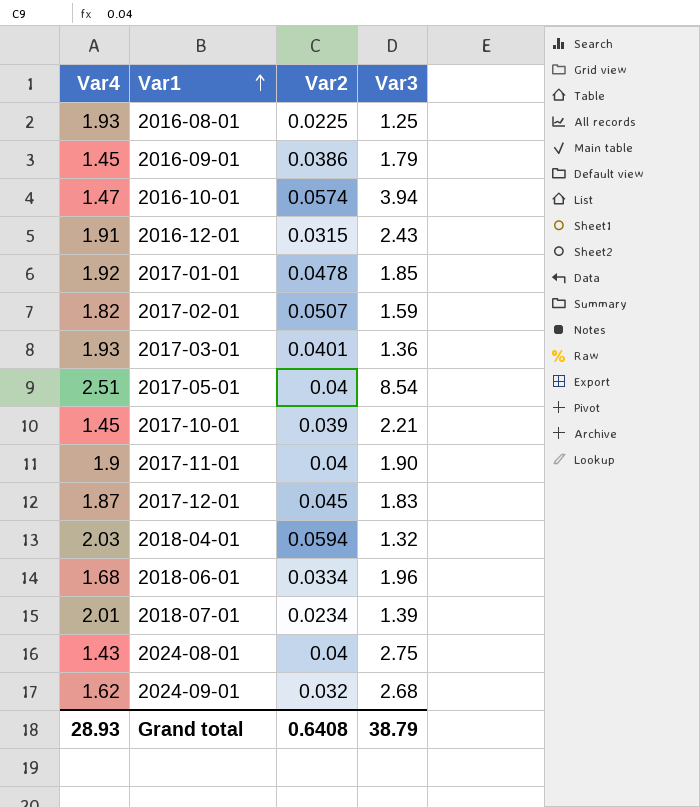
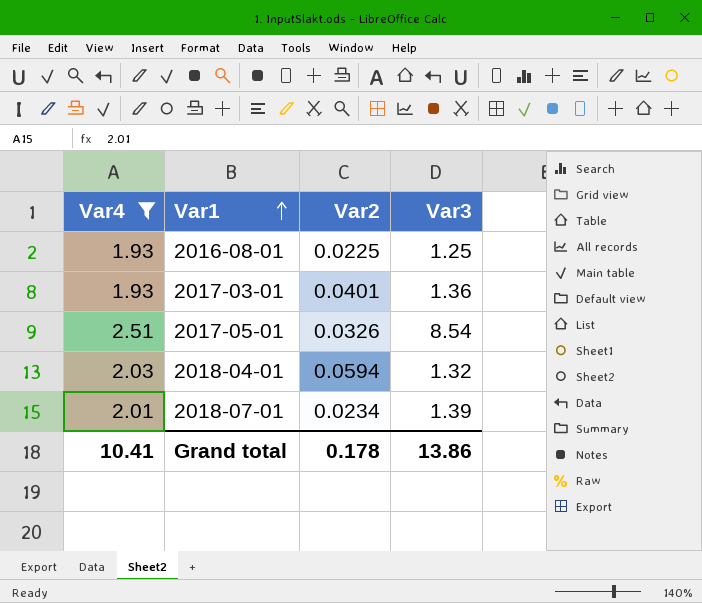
filter: none -> Var4 >= 1.93
2017-05-01 | Var2: 0.04 -> 0.0326
Grand total | Var4: 28.93 -> 10.41
Grand total | Var2: 0.6408 -> 0.178
Grand total | Var3: 38.79 -> 13.86

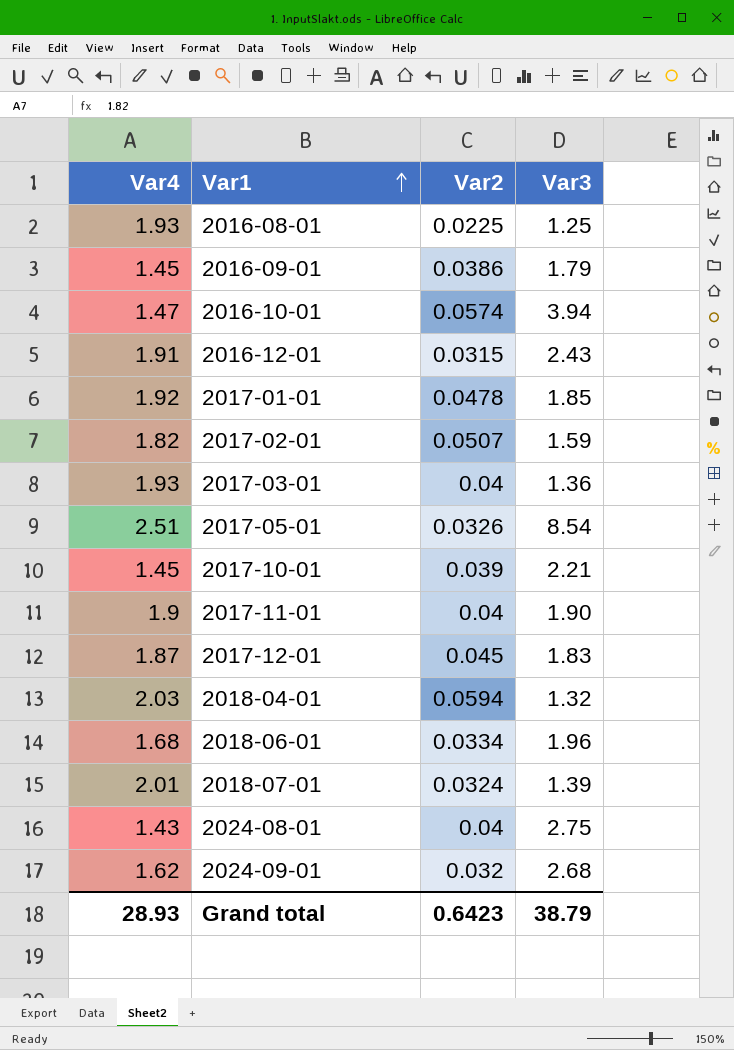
filter: Var4 >= 1.93 -> none
2017-03-01 | Var2: 0.0401 -> 0.04
2018-07-01 | Var2: 0.0234 -> 0.0324
Grand total | Var4: 10.41 -> 28.93
Grand total | Var2: 0.178 -> 0.6423
Grand total | Var3: 13.86 -> 38.79

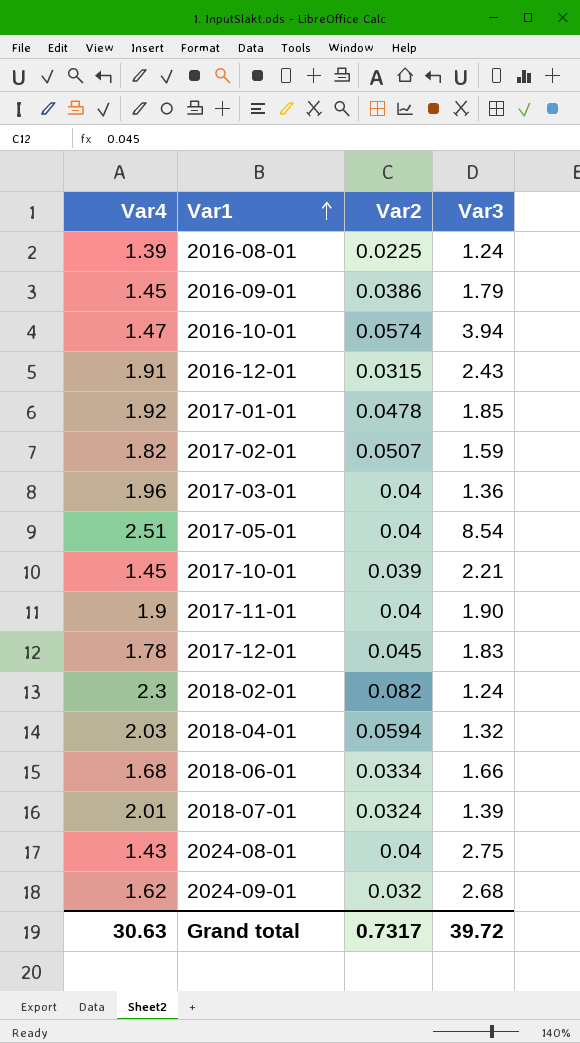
2016-08-01 | Var4: 1.93 -> 1.39
2016-08-01 | Var3: 1.25 -> 1.24
2017-03-01 | Var4: 1.93 -> 1.96
2017-05-01 | Var2: 0.0326 -> 0.04
2017-12-01 | Var4: 1.87 -> 1.78
row 2018-02-01: none -> 2.3 | 0.082 | 1.24
2018-06-01 | Var3: 1.96 -> 1.66
Grand total | Var4: 28.93 -> 30.63
Grand total | Var2: 0.6423 -> 0.7317
Grand total | Var3: 38.79 -> 39.72

